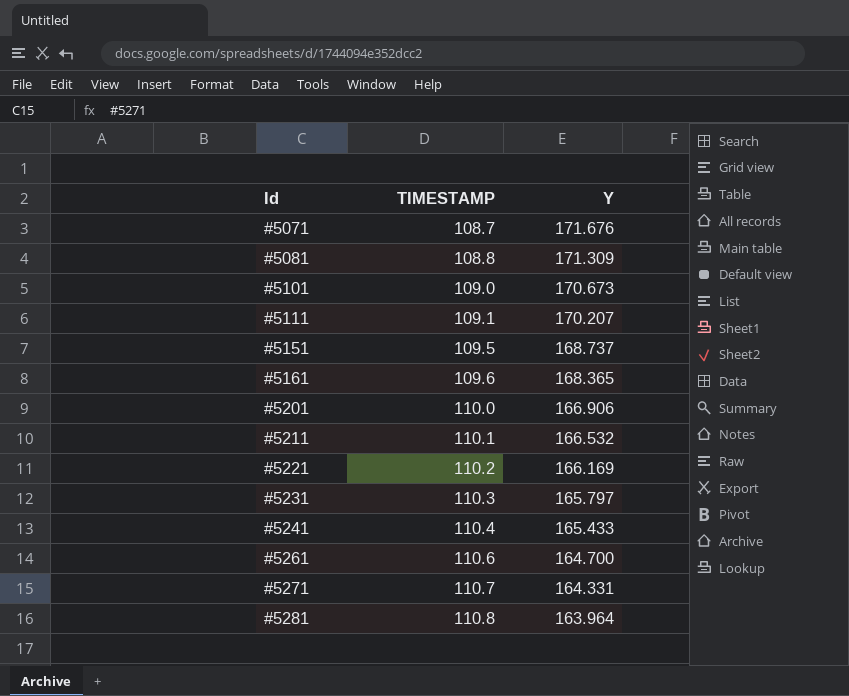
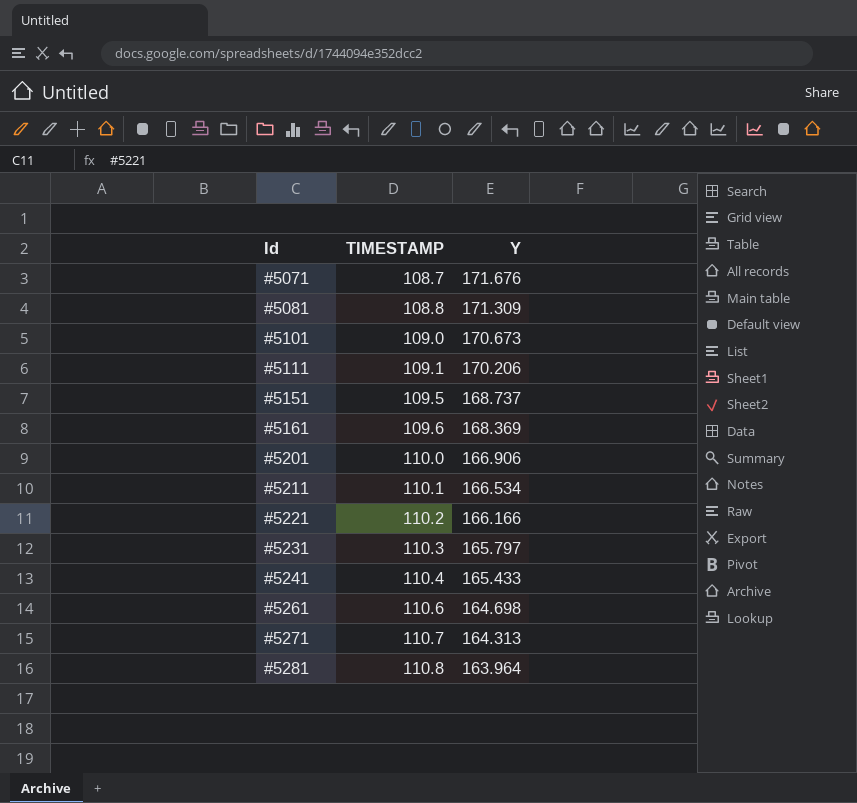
#5111 | Y: 170.207 -> 170.206
#5161 | Y: 168.365 -> 168.369
#5211 | Y: 166.532 -> 166.534
#5221 | Y: 166.169 -> 166.166
#5261 | Y: 164.700 -> 164.698
#5271 | Y: 164.331 -> 164.313

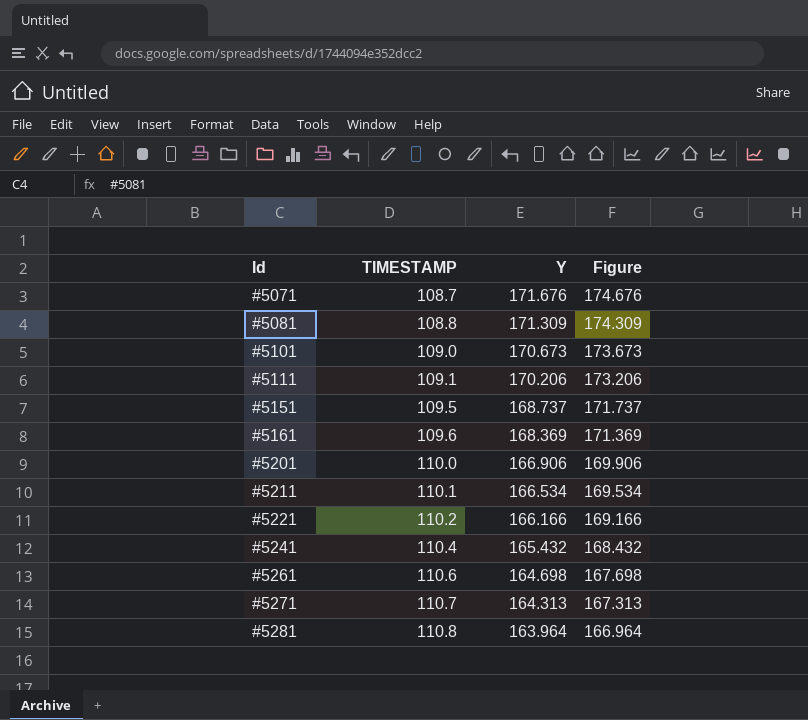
column Figure | formula: none -> [Y] + 3
row #5231: 110.3 | 165.797 -> none
#5241 | Y: 165.433 -> 165.432

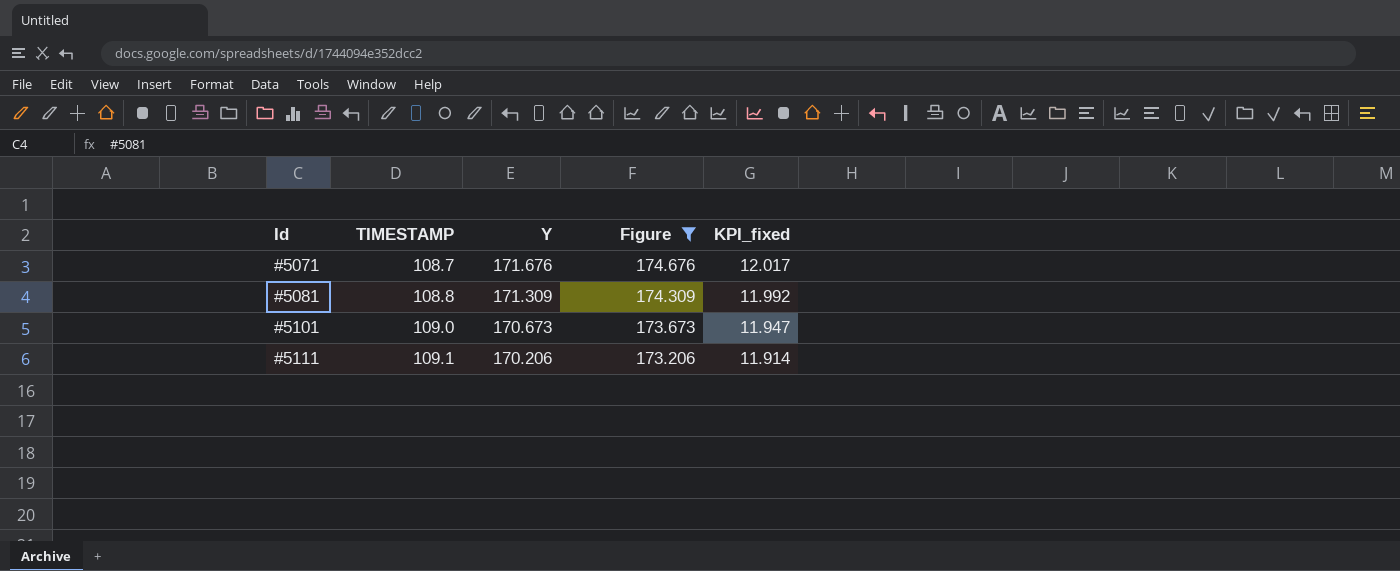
filter: none -> Figure >= 173.206
column KPI_fixed | formula: none -> [Y] * 0.07

